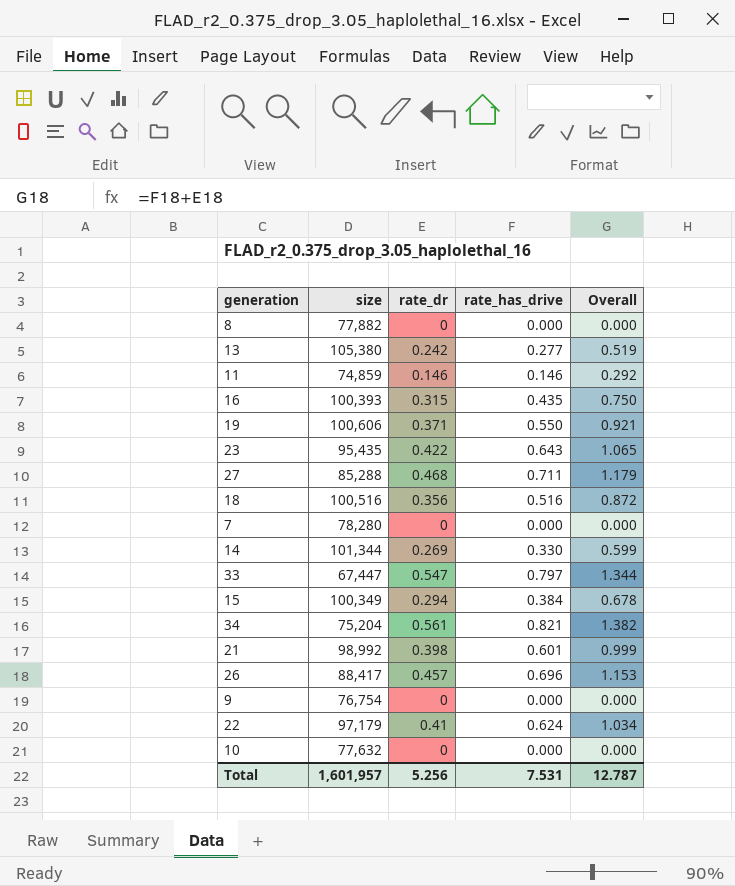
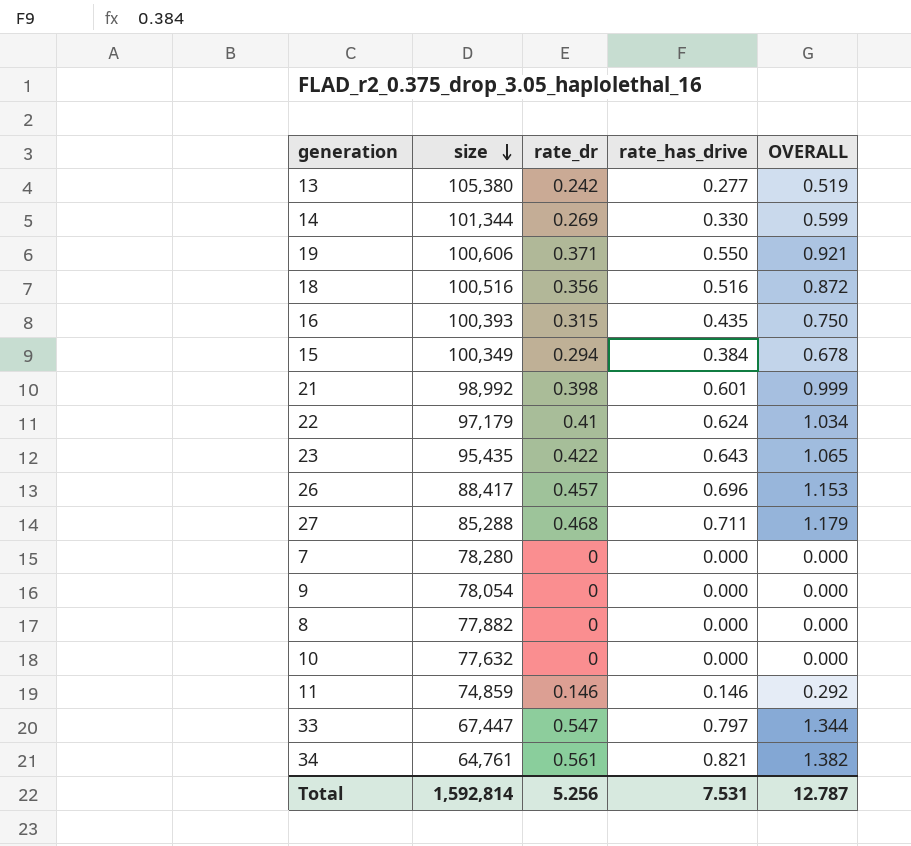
row order: none -> size descending
column name: Overall -> OVERALL
9 | size: 76,754 -> 78,054
34 | size: 75,204 -> 64,761
Total | size: 1,601,957 -> 1,592,814

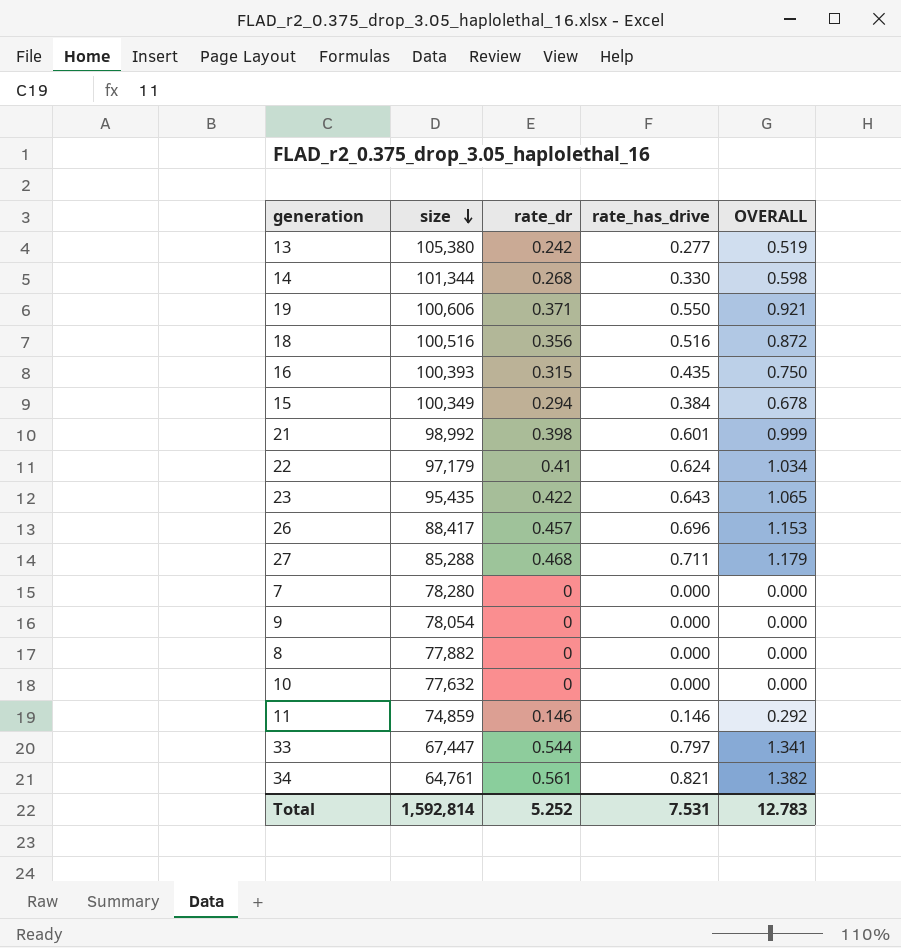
14 | rate_dr: 0.269 -> 0.268
14 | OVERALL: 0.599 -> 0.598
33 | rate_dr: 0.547 -> 0.544
33 | OVERALL: 1.344 -> 1.341
Total | rate_dr: 5.256 -> 5.252
Total | OVERALL: 12.787 -> 12.783

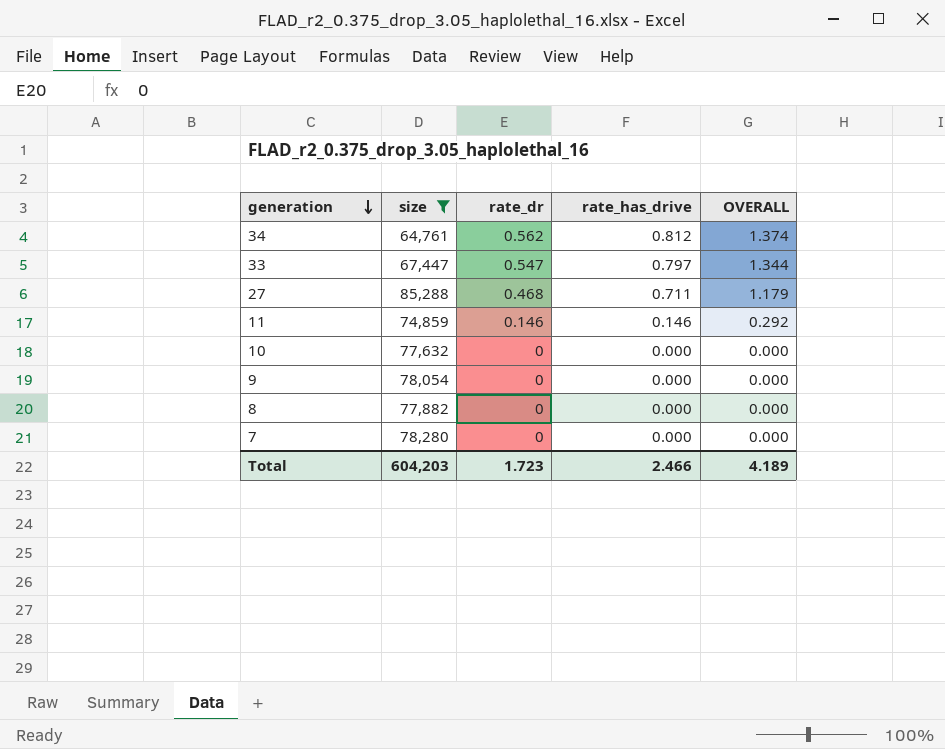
filter: none -> size <= 85,288
row order: size descending -> generation descending
34 | rate_dr: 0.561 -> 0.562
34 | rate_has_drive: 0.821 -> 0.812
34 | OVERALL: 1.382 -> 1.374
33 | rate_dr: 0.544 -> 0.547
33 | OVERALL: 1.341 -> 1.344
Total | size: 1,592,814 -> 604,203
Total | rate_dr: 5.252 -> 1.723
Total | rate_has_drive: 7.531 -> 2.466
Total | OVERALL: 12.783 -> 4.189

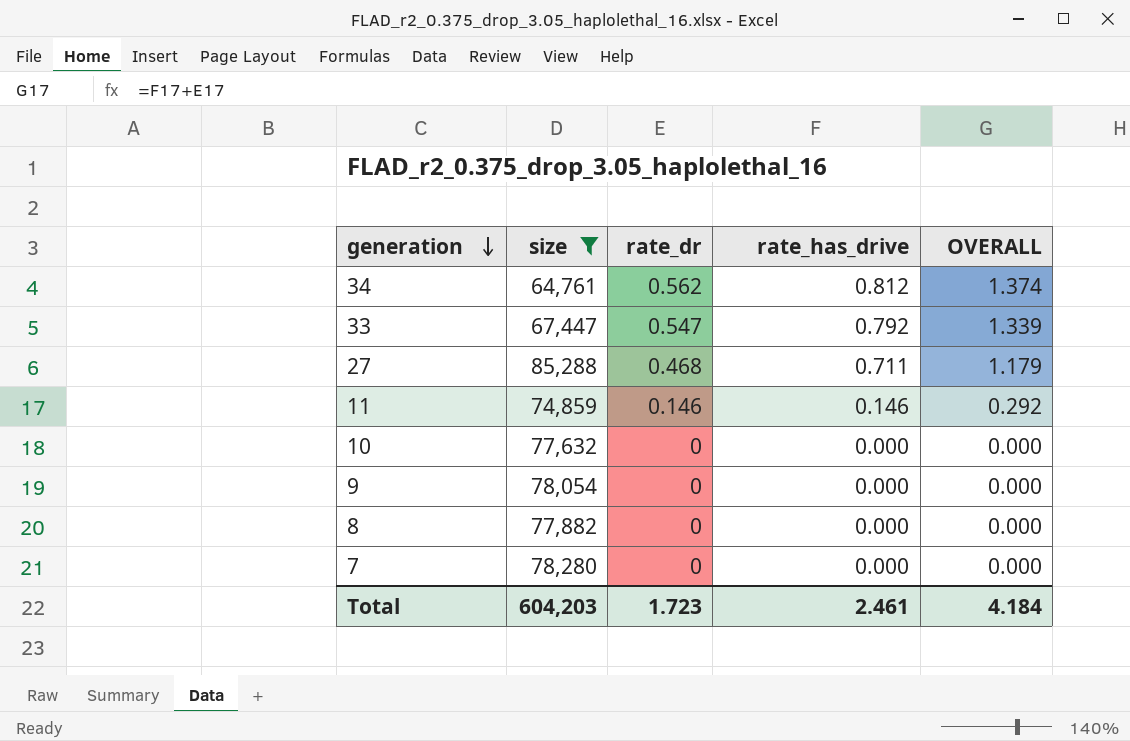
33 | rate_has_drive: 0.797 -> 0.792
33 | OVERALL: 1.344 -> 1.339
Total | rate_has_drive: 2.466 -> 2.461
Total | OVERALL: 4.189 -> 4.184

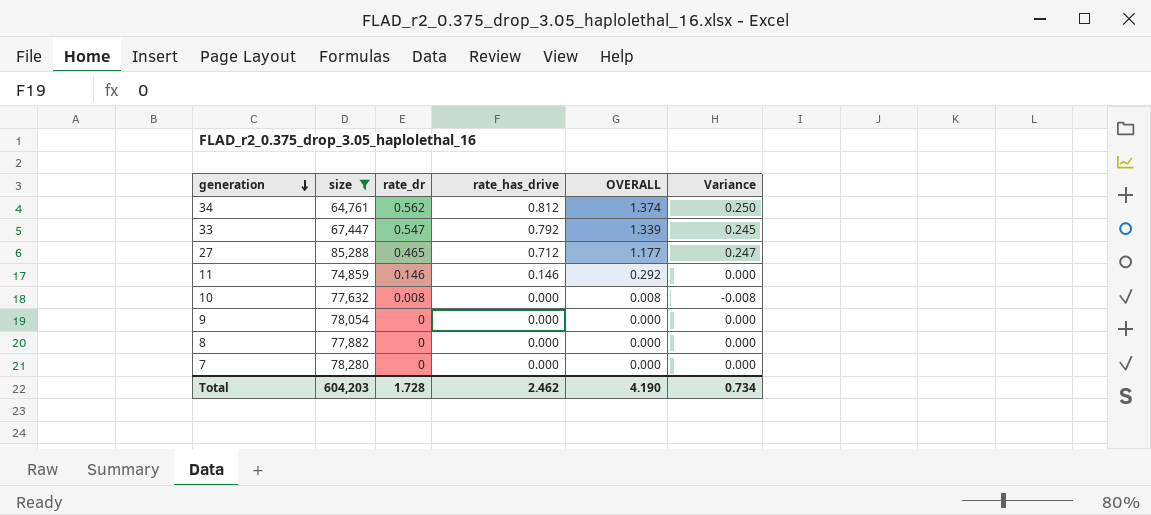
column Variance | formula: none -> [rate_has_drive] - [rate_dr]
27 | rate_dr: 0.468 -> 0.465
27 | rate_has_drive: 0.711 -> 0.712
27 | OVERALL: 1.179 -> 1.177
10 | rate_dr: 0 -> 0.008
10 | OVERALL: 0.000 -> 0.008
Total | rate_dr: 1.723 -> 1.728
Total | rate_has_drive: 2.461 -> 2.462
Total | OVERALL: 4.184 -> 4.190

